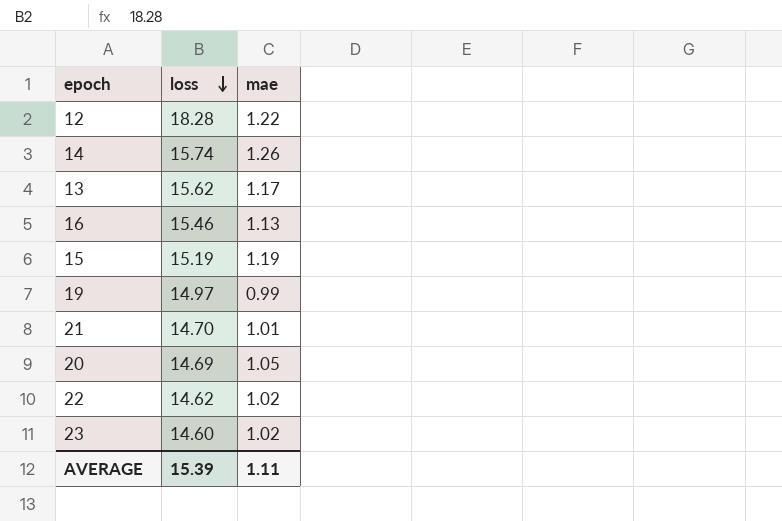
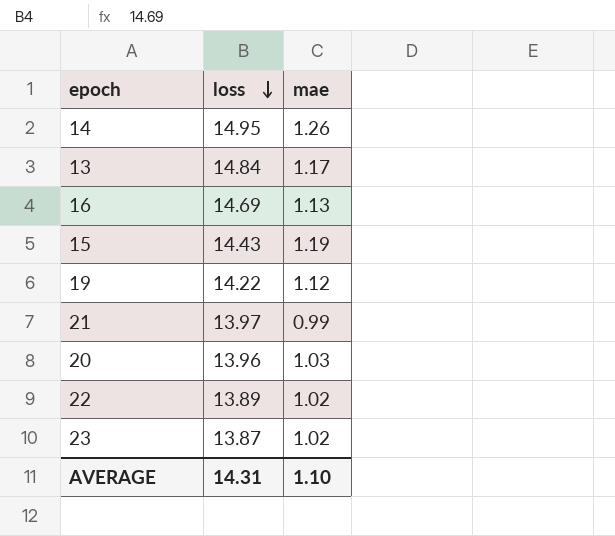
row 12: 18.28 | 1.22 -> none
14 | loss: 15.74 -> 14.95
13 | loss: 15.62 -> 14.84
16 | loss: 15.46 -> 14.69
15 | loss: 15.19 -> 14.43
19 | loss: 14.97 -> 14.22
19 | mae: 0.99 -> 1.12
21 | loss: 14.70 -> 13.97
21 | mae: 1.01 -> 0.99
20 | loss: 14.69 -> 13.96
20 | mae: 1.05 -> 1.03
22 | loss: 14.62 -> 13.89
23 | loss: 14.60 -> 13.87
AVERAGE | loss: 15.39 -> 14.31
AVERAGE | mae: 1.11 -> 1.10

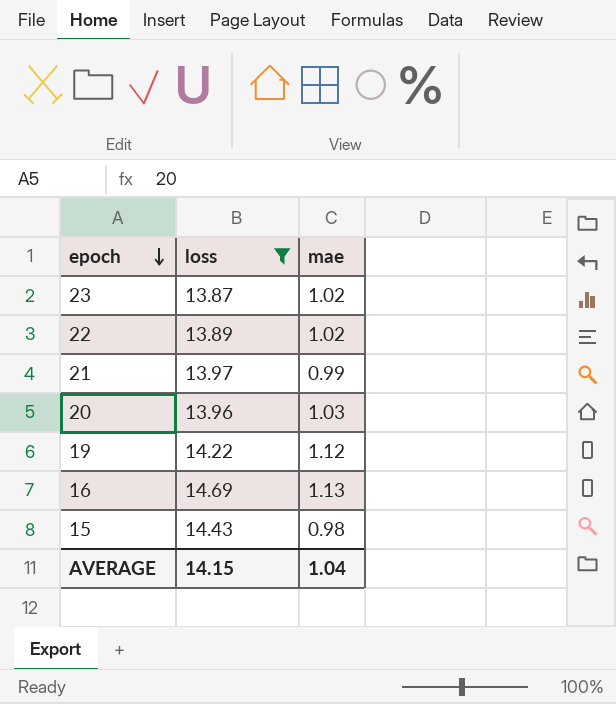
filter: none -> loss <= 14.69
row order: loss descending -> epoch descending
15 | mae: 1.19 -> 0.98
AVERAGE | loss: 14.31 -> 14.15
AVERAGE | mae: 1.10 -> 1.04

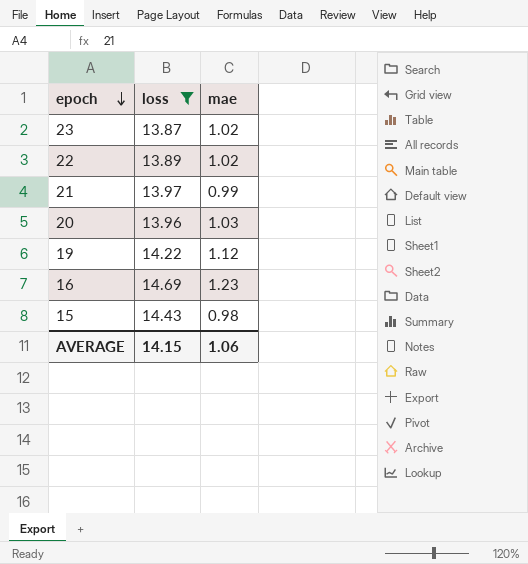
16 | mae: 1.13 -> 1.23
AVERAGE | mae: 1.04 -> 1.06

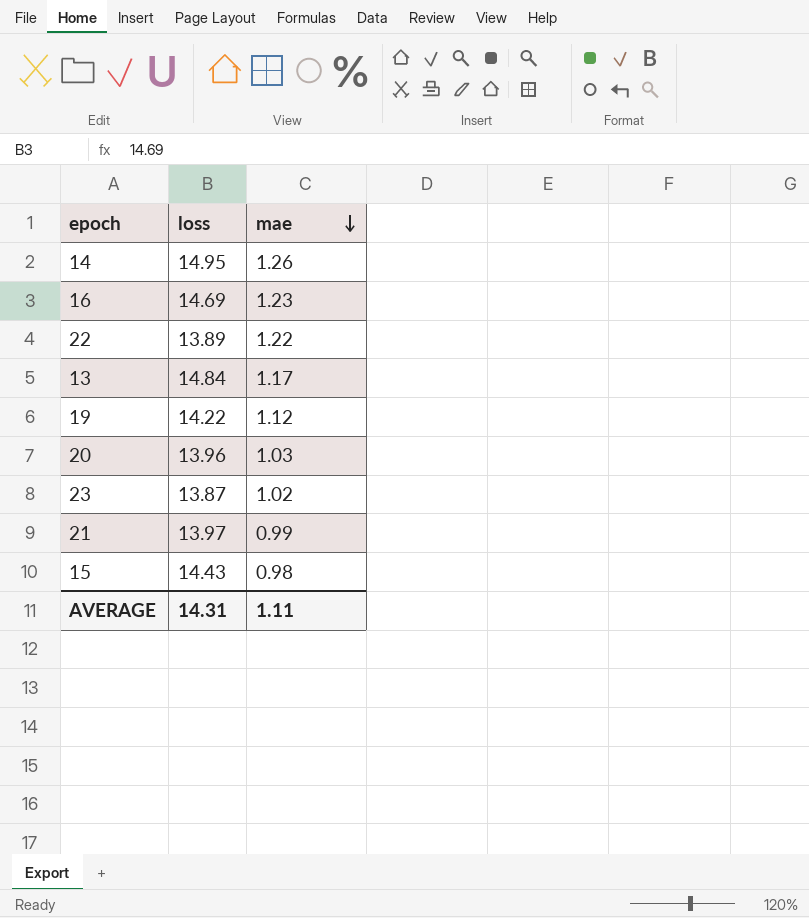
filter: loss <= 14.69 -> none
row order: epoch descending -> mae descending
22 | mae: 1.02 -> 1.22
AVERAGE | loss: 14.15 -> 14.31
AVERAGE | mae: 1.06 -> 1.11

